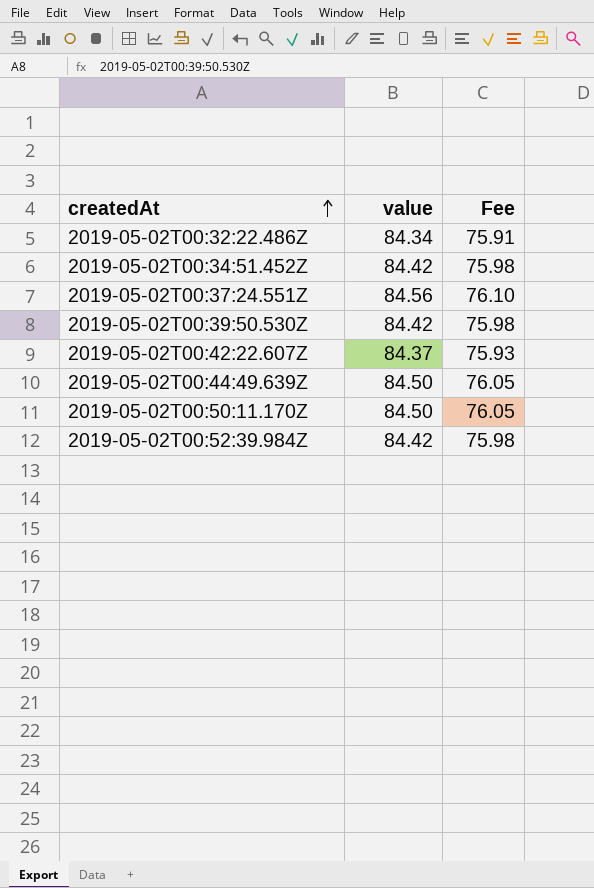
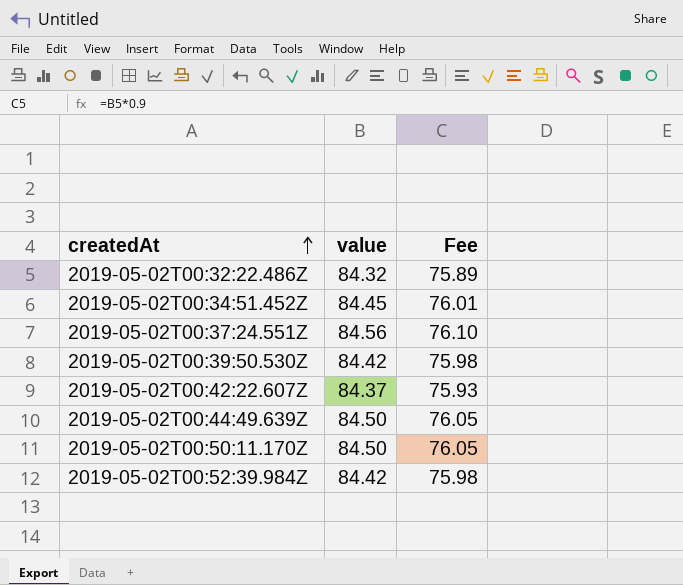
2019-05-02T00:32:22.486Z | value: 84.34 -> 84.32
2019-05-02T00:32:22.486Z | Fee: 75.91 -> 75.89
2019-05-02T00:34:51.452Z | value: 84.42 -> 84.45
2019-05-02T00:34:51.452Z | Fee: 75.98 -> 76.01

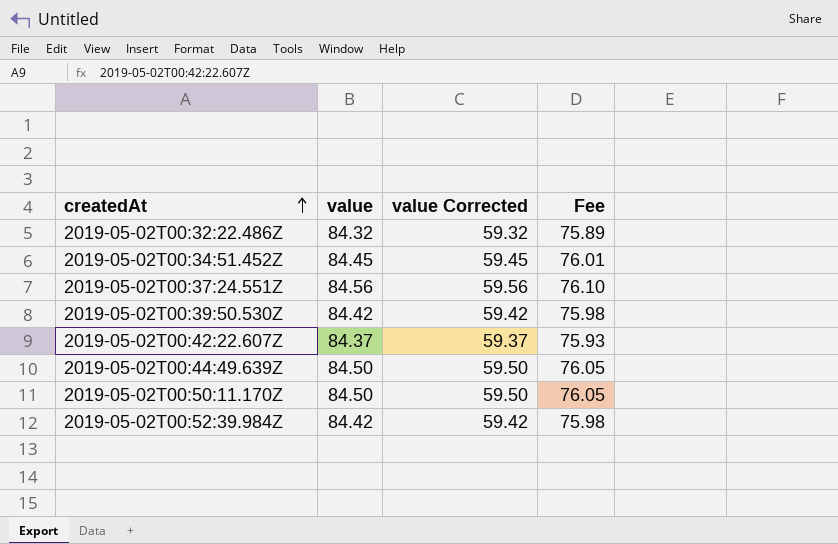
column value Corrected | formula: none -> [value] - 25

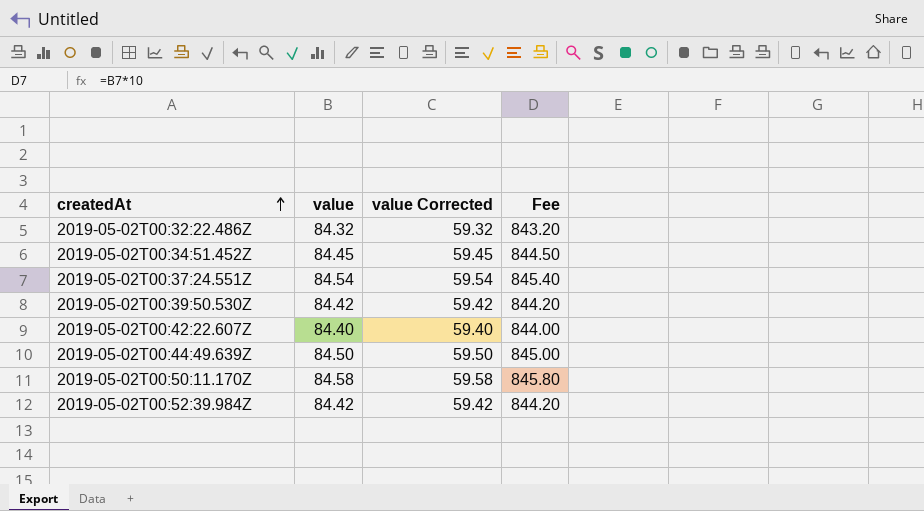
column Fee | formula: [value] * 0.9 -> [value] * 10
2019-05-02T00:37:24.551Z | value: 84.56 -> 84.54
2019-05-02T00:37:24.551Z | value Corrected: 59.56 -> 59.54
2019-05-02T00:42:22.607Z | value: 84.37 -> 84.40
2019-05-02T00:42:22.607Z | value Corrected: 59.37 -> 59.40
2019-05-02T00:50:11.170Z | value: 84.50 -> 84.58
2019-05-02T00:50:11.170Z | value Corrected: 59.50 -> 59.58

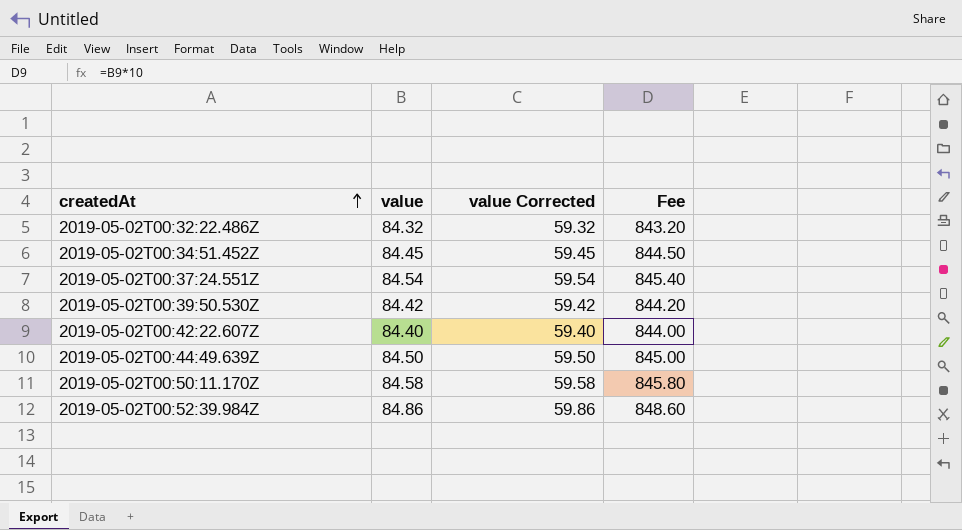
2019-05-02T00:52:39.984Z | value: 84.42 -> 84.86
2019-05-02T00:52:39.984Z | value Corrected: 59.42 -> 59.86
2019-05-02T00:52:39.984Z | Fee: 844.20 -> 848.60

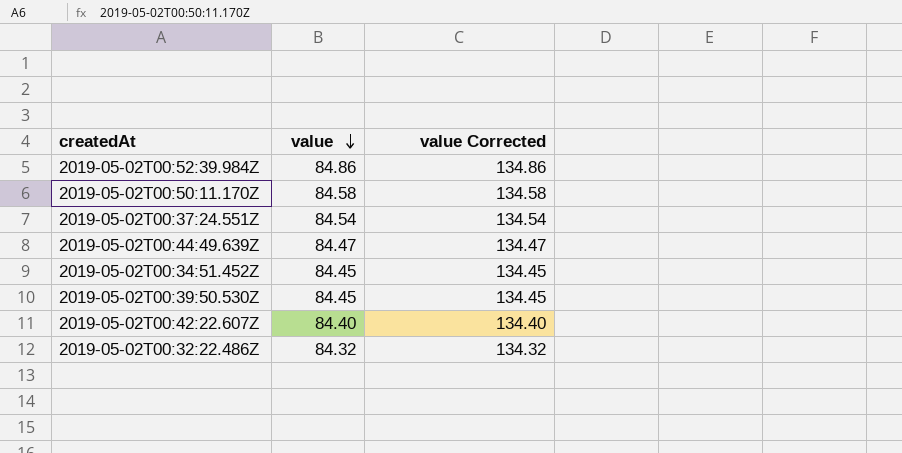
row order: createdAt ascending -> value descending
column Fee | formula: [value] * 10 -> none
column value Corrected | formula: [value] - 25 -> [value] + 50
2019-05-02T00:44:49.639Z | value: 84.50 -> 84.47
2019-05-02T00:39:50.530Z | value: 84.42 -> 84.45

